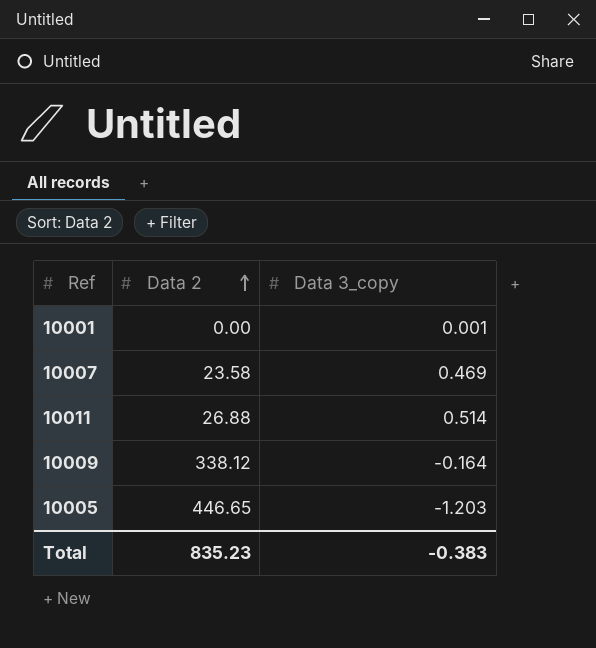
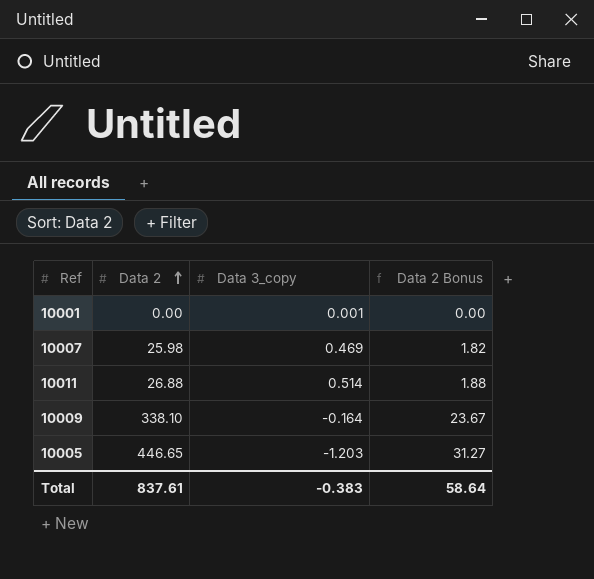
column Data 2 Bonus | formula: none -> [Data 2] * 0.07
10007 | Data 2: 23.58 -> 25.98
10009 | Data 2: 338.12 -> 338.10
Total | Data 2: 835.23 -> 837.61

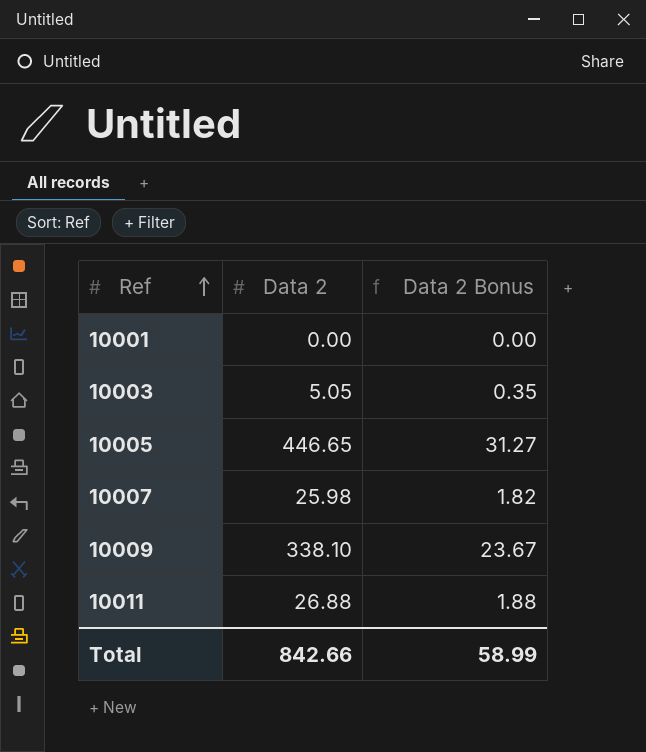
row order: Data 2 ascending -> Ref ascending
column Data 3_copy | position: 3 -> none
row 10003: none -> 5.05 | 0.35
Total | Data 2: 837.61 -> 842.66
Total | Data 2 Bonus: 58.64 -> 58.99

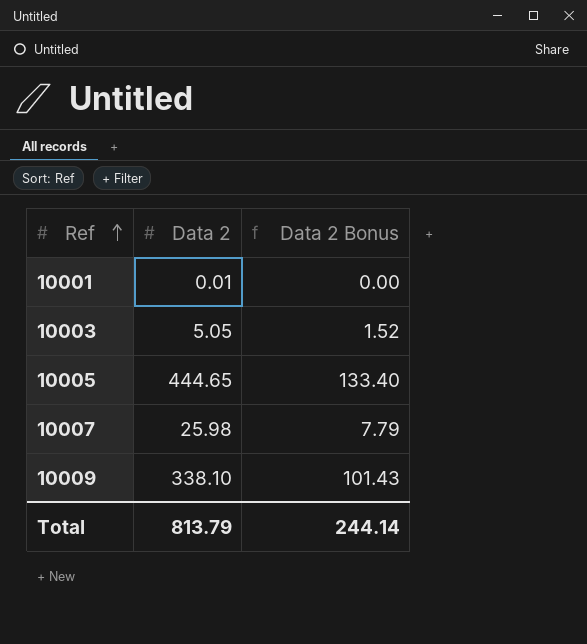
column Data 2 Bonus | formula: [Data 2] * 0.07 -> [Data 2] * 0.3
row 10011: 26.88 | 1.88 -> none
10001 | Data 2: 0.00 -> 0.01
10005 | Data 2: 446.65 -> 444.65
Total | Data 2: 842.66 -> 813.79
Total | Data 2 Bonus: 58.99 -> 244.14

